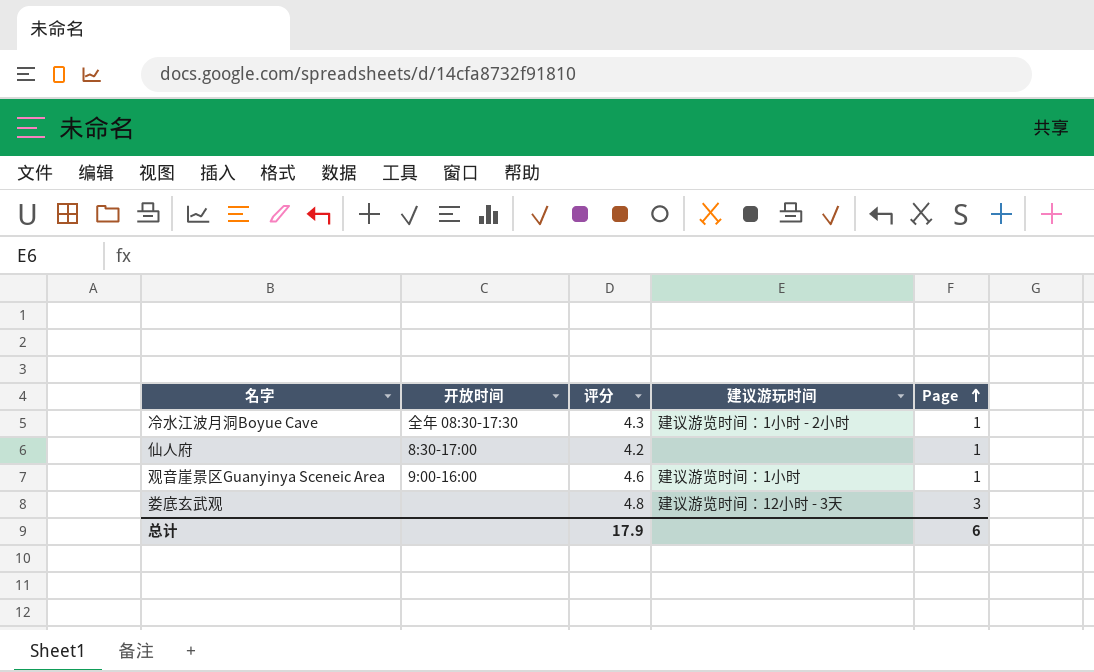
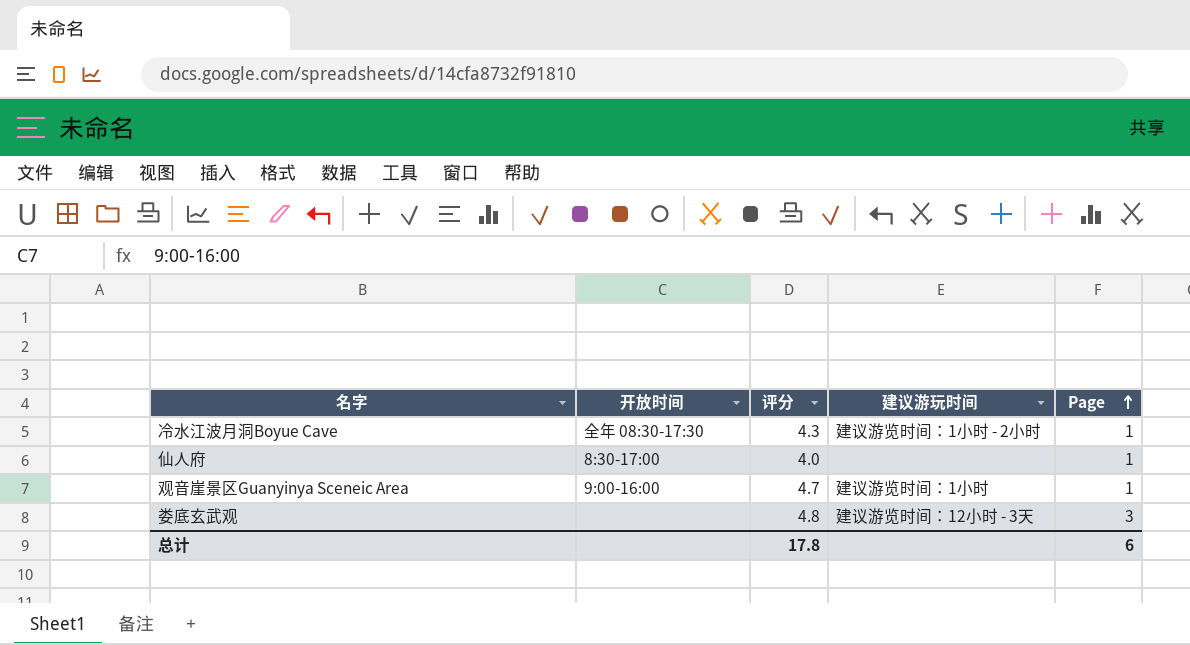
仙人府 | 评分: 4.2 -> 4.0
观音崖景区Guanyinya Sceneic Area | 评分: 4.6 -> 4.7
总计 | 评分: 17.9 -> 17.8

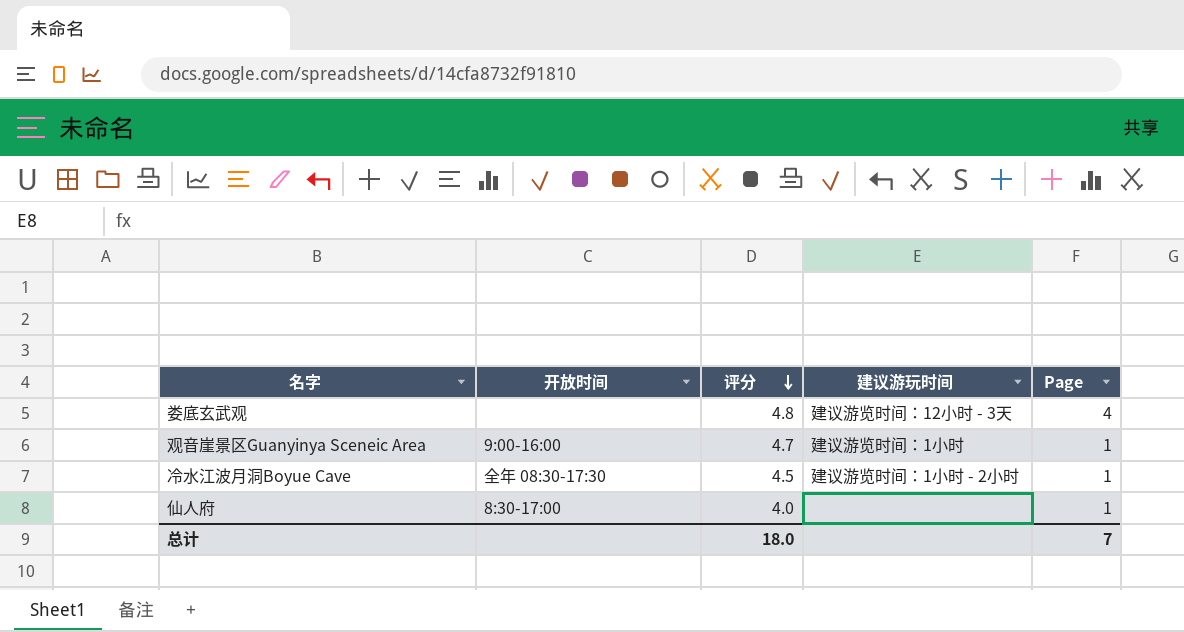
row order: Page ascending -> 评分 descending
娄底玄武观 | Page: 3 -> 4
冷水江波月洞Boyue Cave | 评分: 4.3 -> 4.5
总计 | 评分: 17.8 -> 18.0
总计 | Page: 6 -> 7

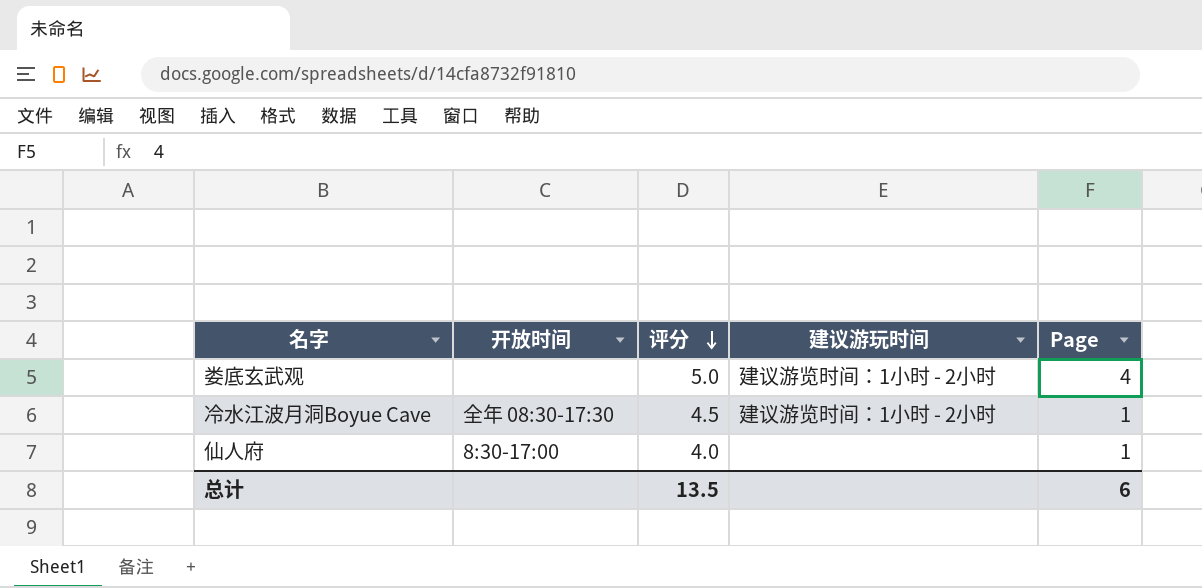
row 观音崖景区Guanyinya Sceneic Area: 9:00-16:00 | 4.7 | 建议游览时间：1小时 | 1 -> none
娄底玄武观 | 评分: 4.8 -> 5.0
娄底玄武观 | 建议游玩时间: 建议游览时间：12小时 - 3天 -> 建议游览时间：1小时 - 2小时
总计 | 评分: 18.0 -> 13.5
总计 | Page: 7 -> 6

